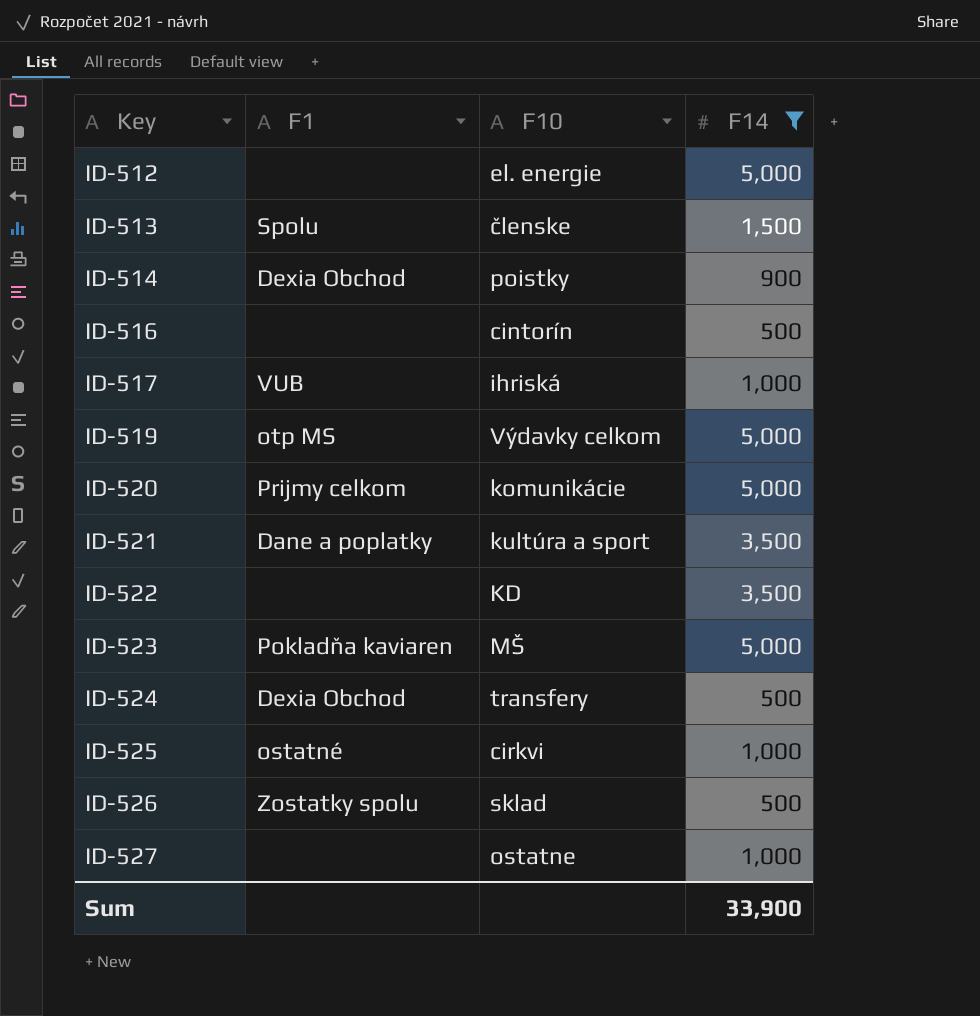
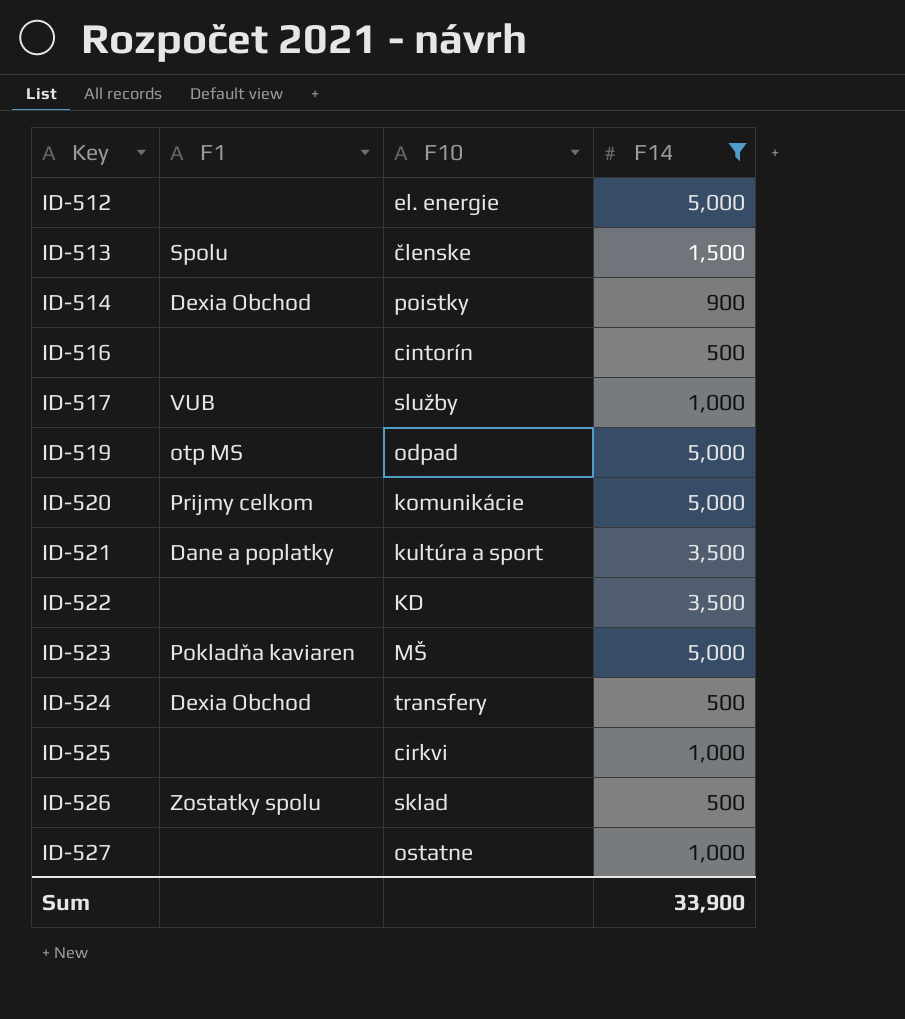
ID-517 | F10: ihriská -> služby
ID-519 | F10: Výdavky celkom -> odpad
ID-525 | F1: ostatné -> none

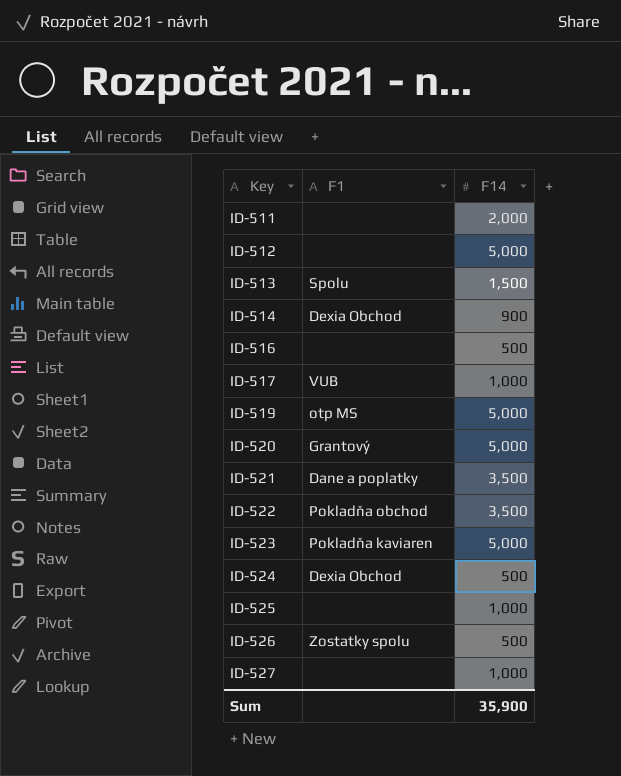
filter: F14 != 2,000 -> none
column F10 | position: 3 -> none
ID-520 | F1: Prijmy celkom -> Grantový
ID-522 | F1: none -> Pokladňa obchod
Sum | F14: 33,900 -> 35,900

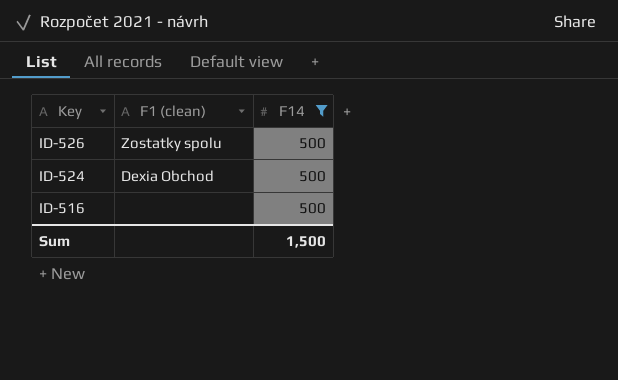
filter: none -> F14 = 500
row order: Key ascending -> Key descending
column name: F1 -> F1 (clean)
Sum | F14: 35,900 -> 1,500

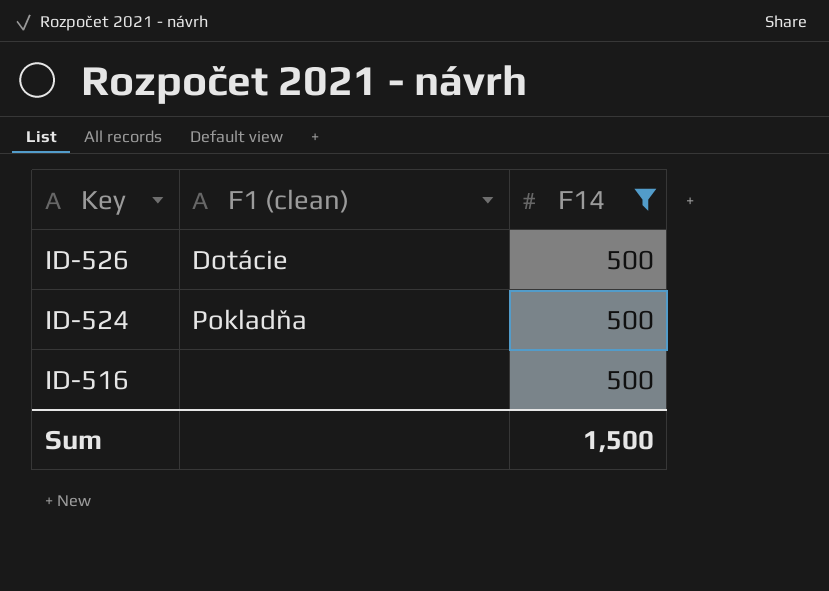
ID-526 | F1 (clean): Zostatky spolu -> Dotácie
ID-524 | F1 (clean): Dexia Obchod -> Pokladňa

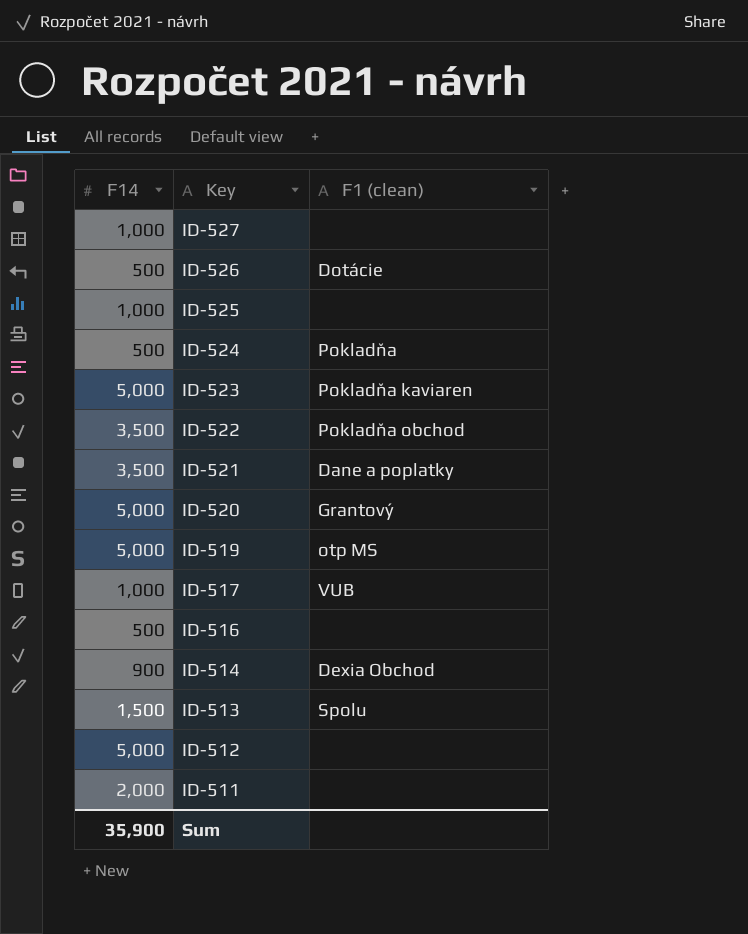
filter: F14 = 500 -> none
column F14 | position: 3 -> 1
Sum | F14: 1,500 -> 35,900

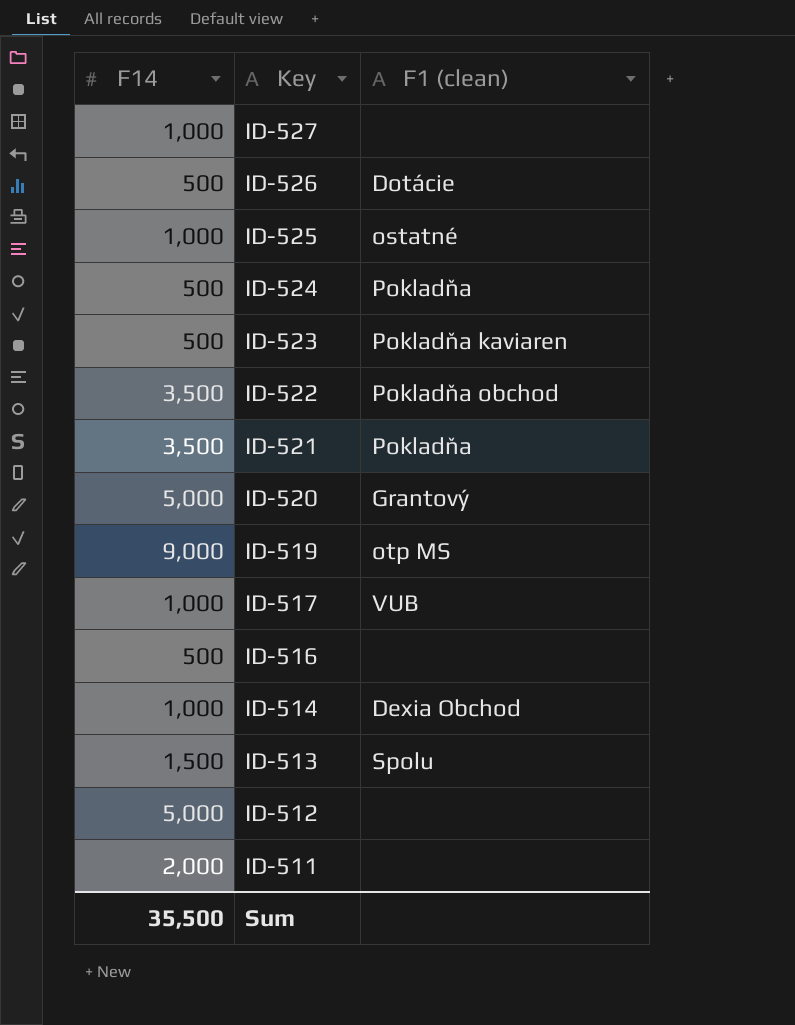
ID-525 | F1 (clean): none -> ostatné
ID-523 | F14: 5,000 -> 500
ID-521 | F1 (clean): Dane a poplatky -> Pokladňa
ID-519 | F14: 5,000 -> 9,000
ID-514 | F14: 900 -> 1,000
Sum | F14: 35,900 -> 35,500

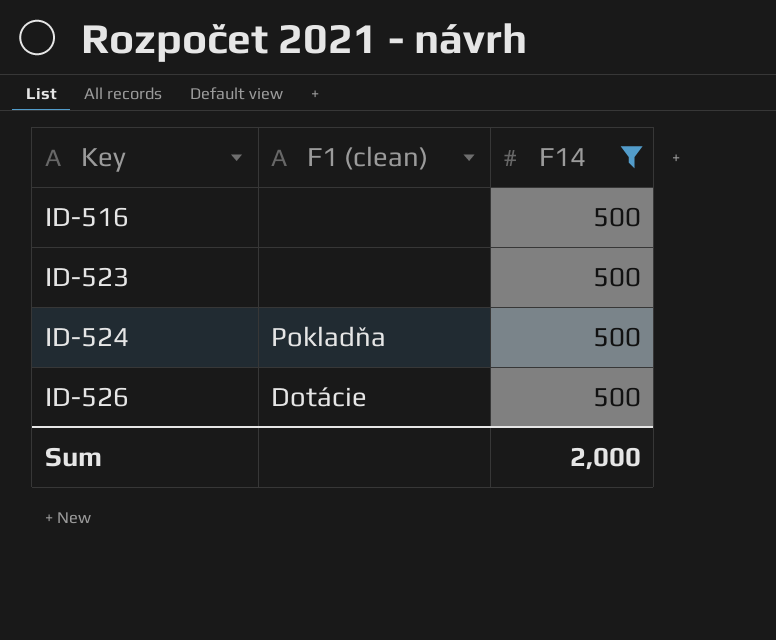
filter: none -> F14 = 500
row order: Key descending -> Key ascending
column F14 | position: 1 -> 3
ID-523 | F1 (clean): Pokladňa kaviaren -> none
Sum | F14: 35,500 -> 2,000

